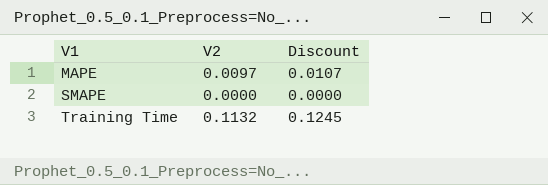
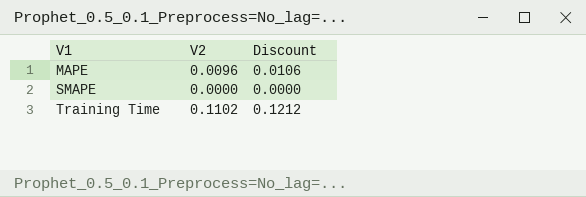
MAPE | V2: 0.0097 -> 0.0096
MAPE | Discount: 0.0107 -> 0.0106
Training Time | V2: 0.1132 -> 0.1102
Training Time | Discount: 0.1245 -> 0.1212

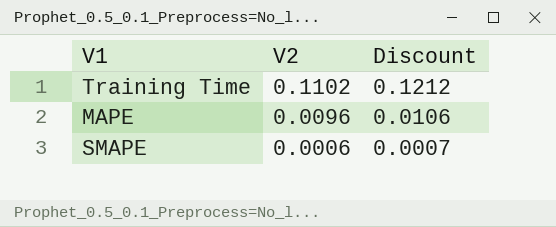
row order: V1 ascending -> V2 descending
SMAPE | V2: 0.0000 -> 0.0006
SMAPE | Discount: 0.0000 -> 0.0007

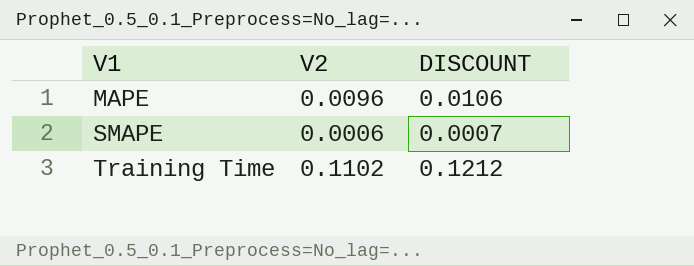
row order: V2 descending -> V1 ascending
column name: Discount -> DISCOUNT

